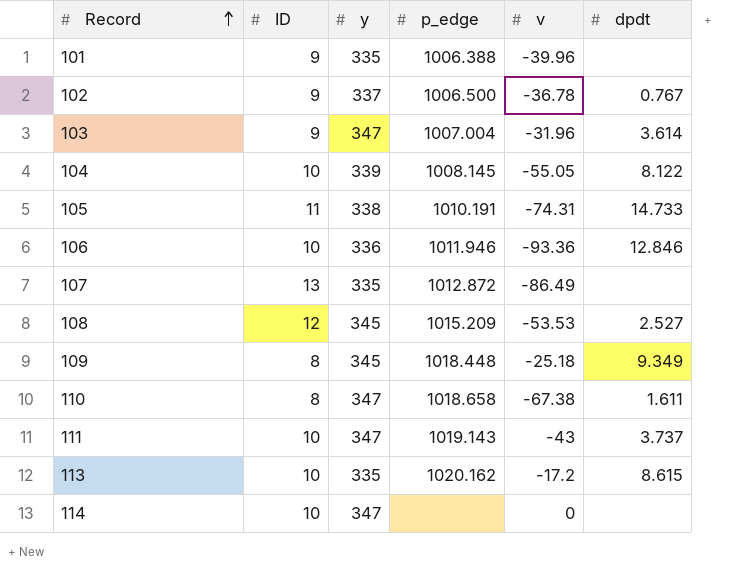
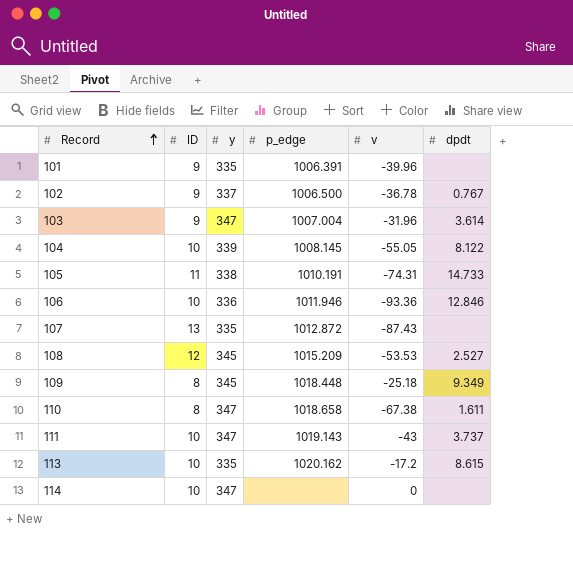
101 | p_edge: 1006.388 -> 1006.391
107 | v: -86.49 -> -87.43

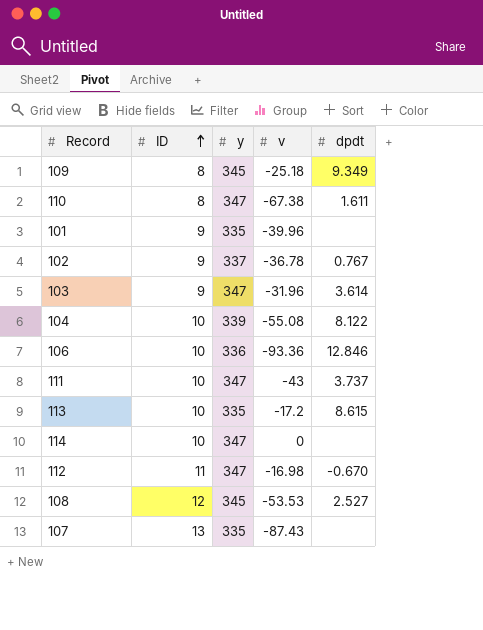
row order: Record ascending -> ID ascending
column p_edge | position: 4 -> none
row 105: 11 | 338 | 1010.191 | -74.31 | 14.733 -> none
104 | v: -55.05 -> -55.08
row 112: none -> 11 | 347 | -16.98 | -0.670

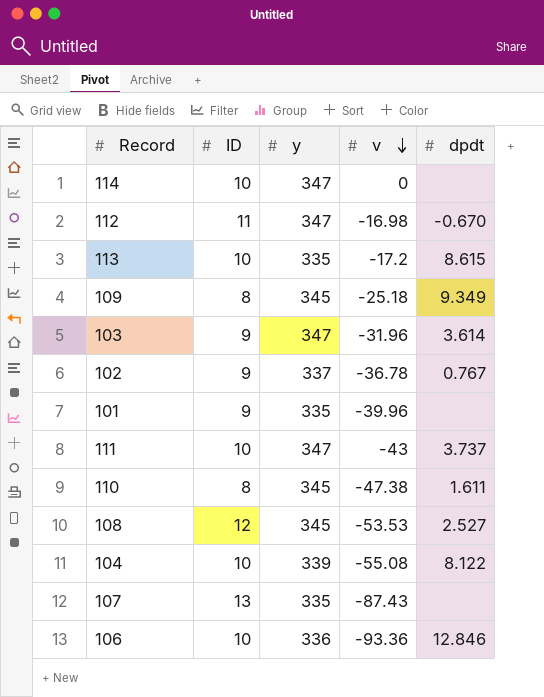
row order: ID ascending -> v descending
110 | y: 347 -> 345
110 | v: -67.38 -> -47.38

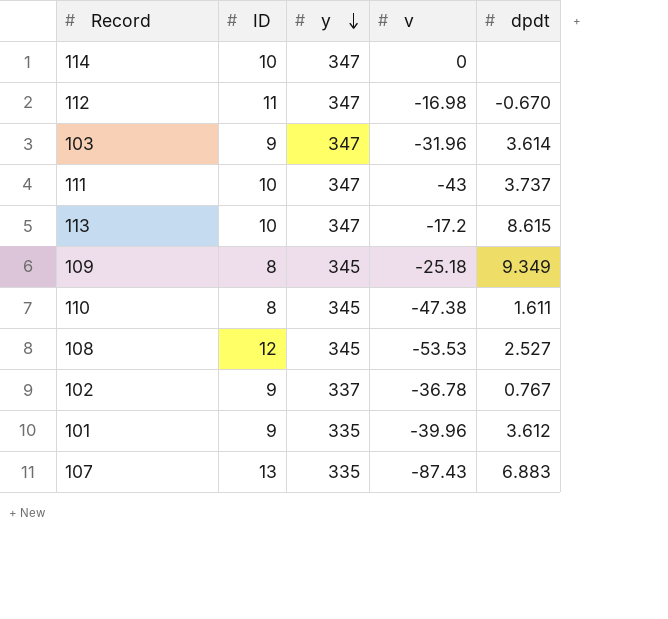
row order: v descending -> y descending
row 104: 10 | 339 | -55.08 | 8.122 -> none
row 106: 10 | 336 | -93.36 | 12.846 -> none
113 | y: 335 -> 347
101 | dpdt: none -> 3.612
107 | dpdt: none -> 6.883

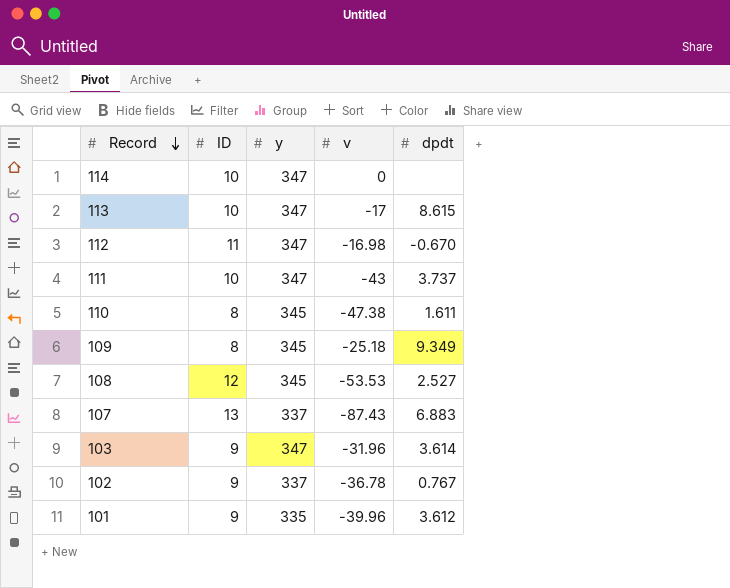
row order: y descending -> Record descending
113 | v: -17.2 -> -17
107 | y: 335 -> 337

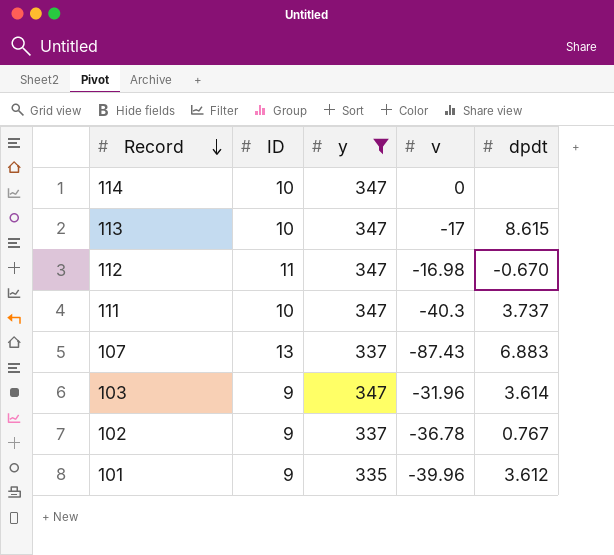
filter: none -> y != 345
111 | v: -43 -> -40.3

